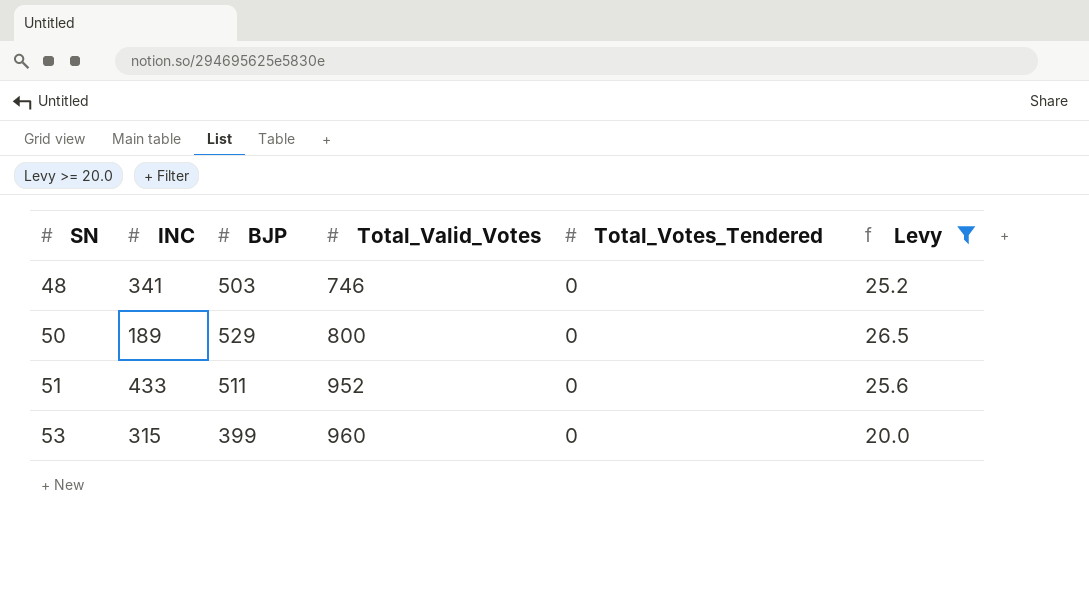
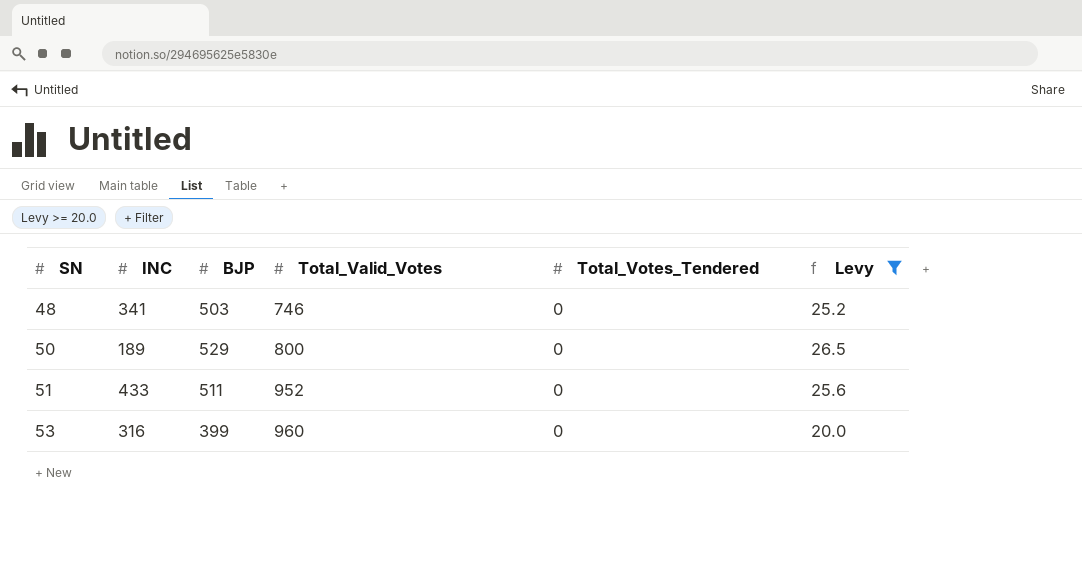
53 | INC: 315 -> 316

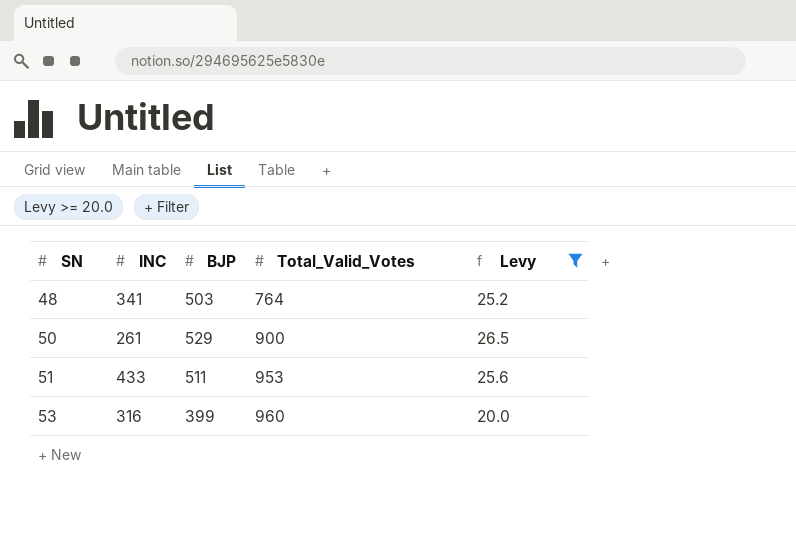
column Total_Votes_Tendered | position: 5 -> none
48 | Total_Valid_Votes: 746 -> 764
50 | INC: 189 -> 261
50 | Total_Valid_Votes: 800 -> 900
51 | Total_Valid_Votes: 952 -> 953

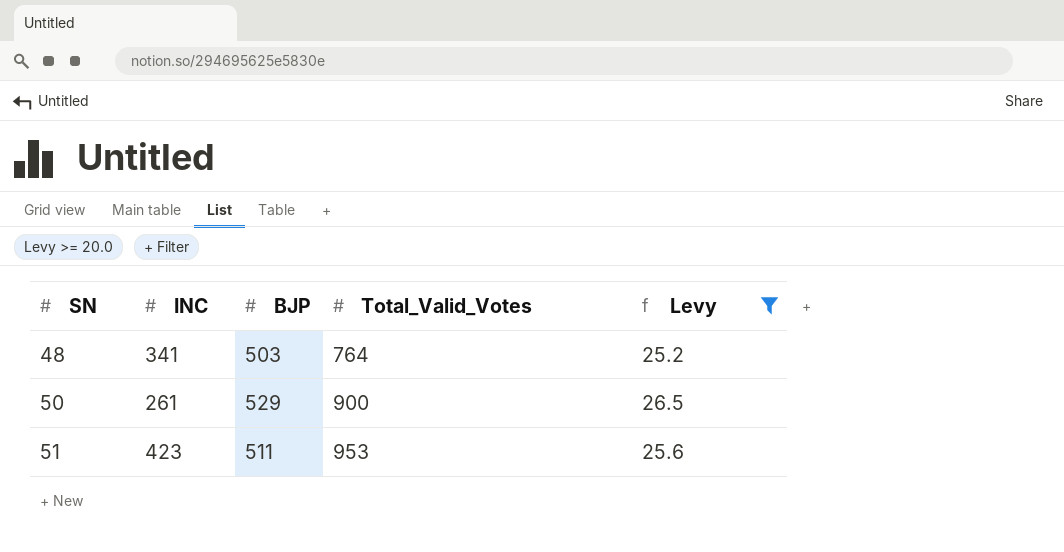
row 53: 316 | 399 | 960 | 20.0 -> none
51 | INC: 433 -> 423

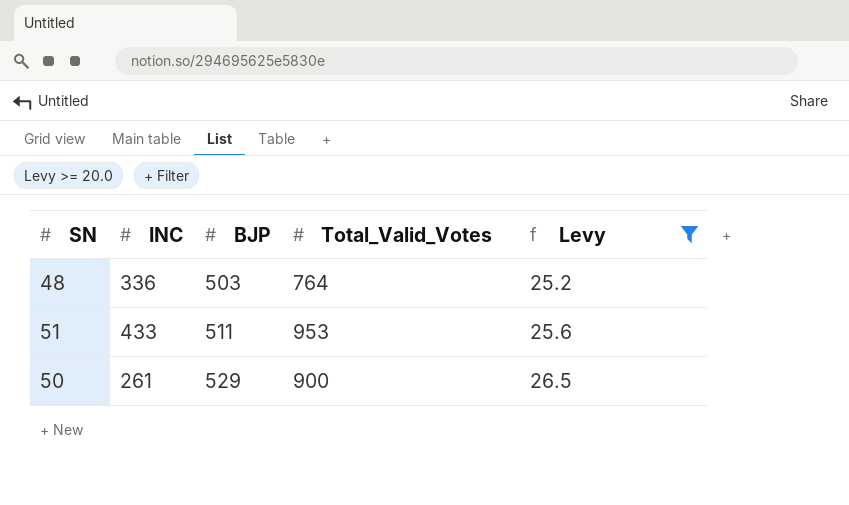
row order: SN ascending -> BJP ascending
48 | INC: 341 -> 336
51 | INC: 423 -> 433

